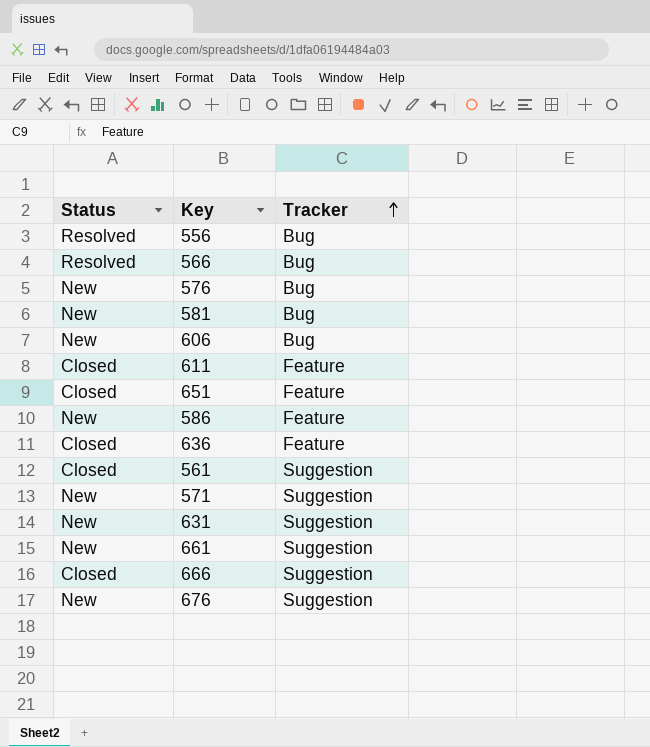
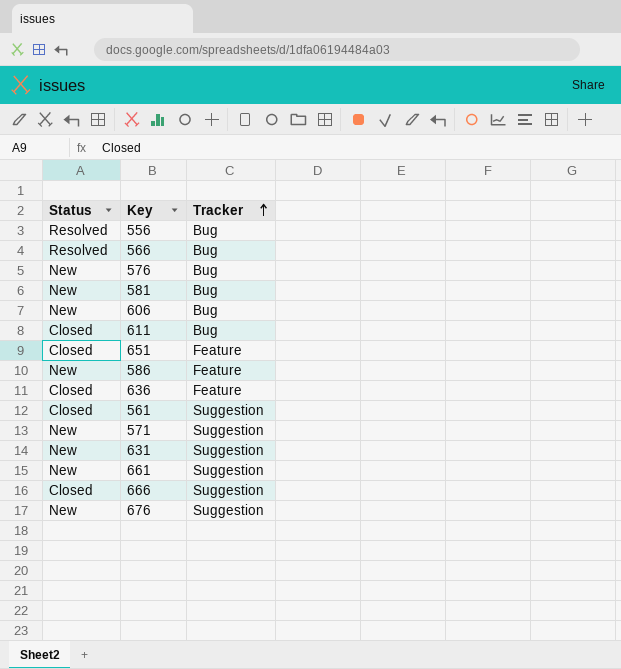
611 | Tracker: Feature -> Bug

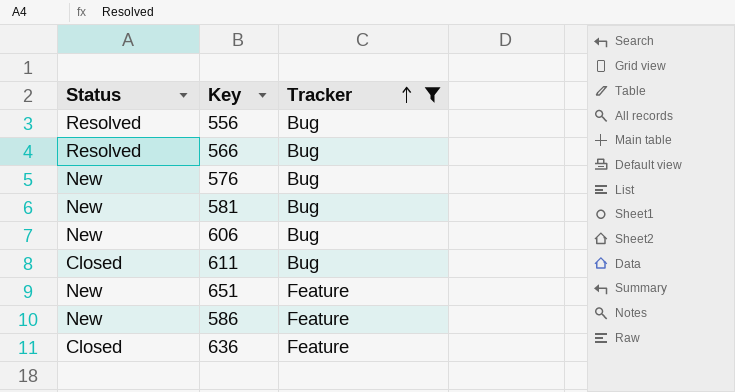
filter: none -> Tracker != Suggestion
651 | Status: Closed -> New

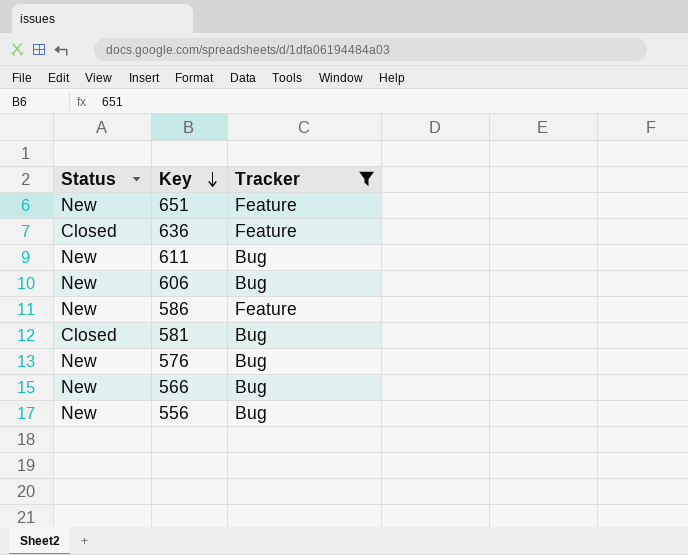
row order: Tracker ascending -> Key descending
611 | Status: Closed -> New
581 | Status: New -> Closed
566 | Status: Resolved -> New
556 | Status: Resolved -> New

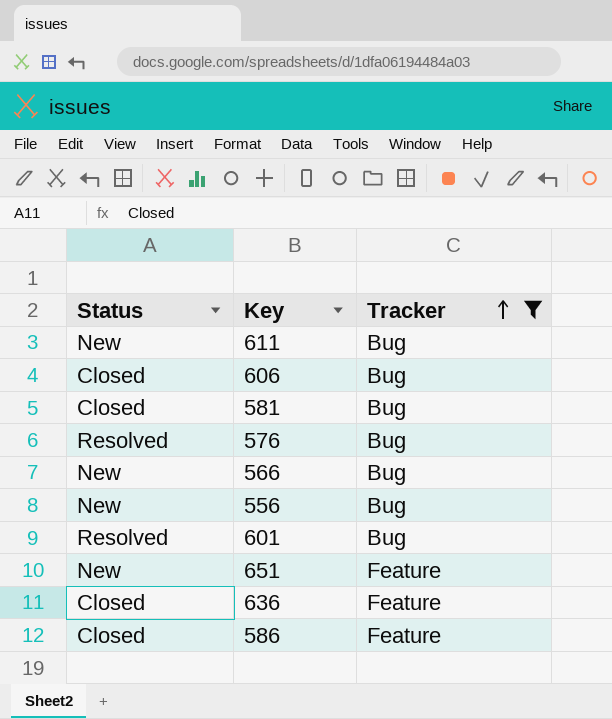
row order: Key descending -> Tracker ascending
606 | Status: New -> Closed
576 | Status: New -> Resolved
row 601: none -> Resolved | Bug
586 | Status: New -> Closed

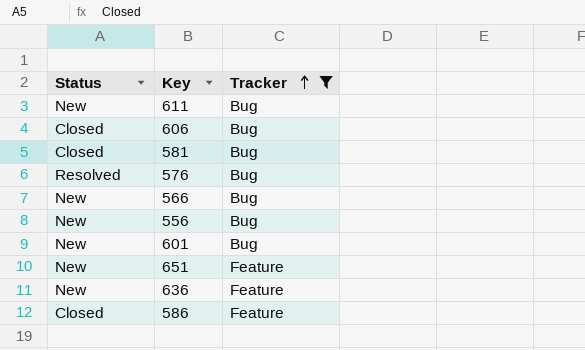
601 | Status: Resolved -> New
636 | Status: Closed -> New

